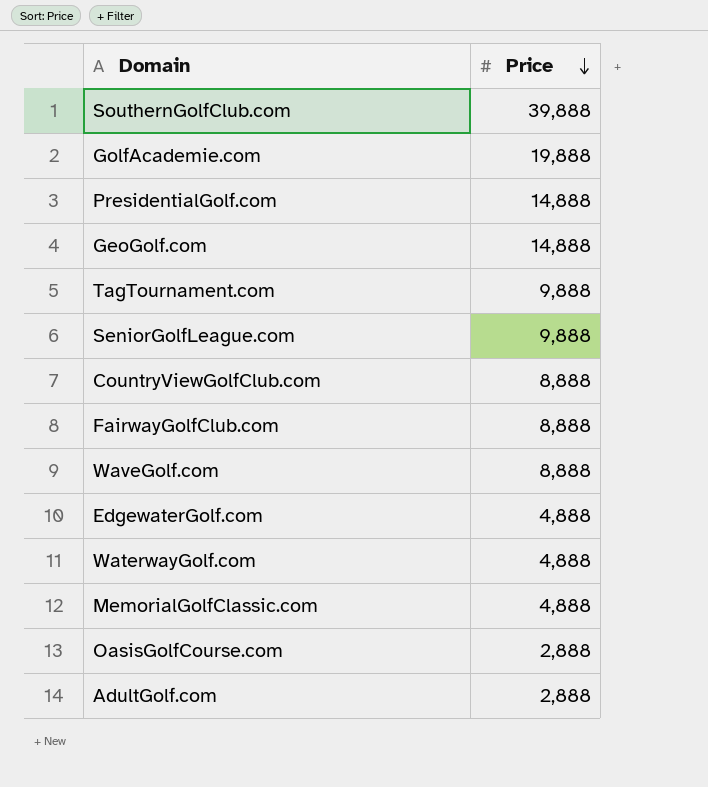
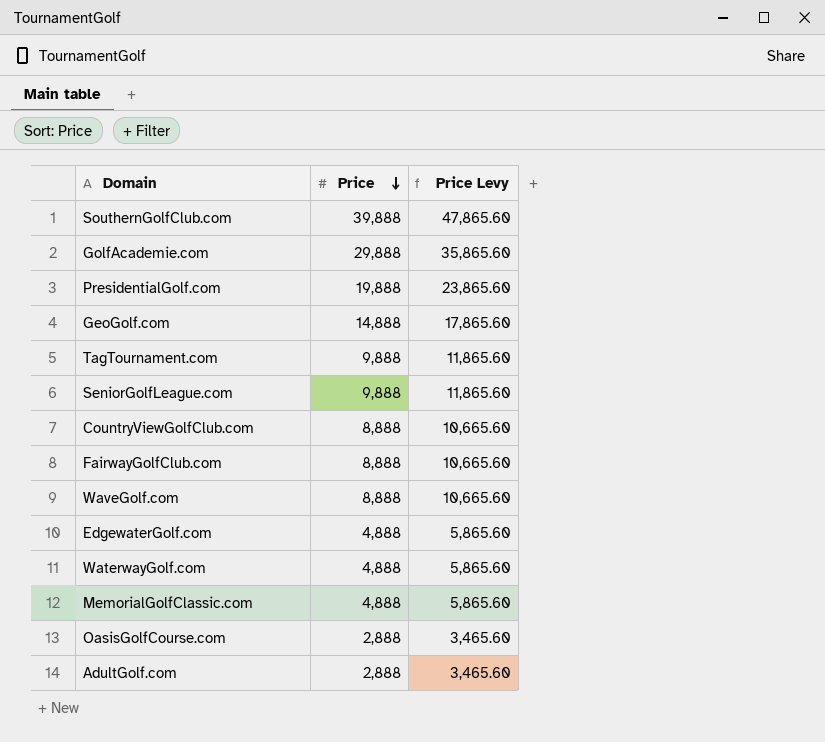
column Price Levy | formula: none -> [Price] * 1.2
GolfAcademie.com | Price: 19,888 -> 29,888
PresidentialGolf.com | Price: 14,888 -> 19,888

